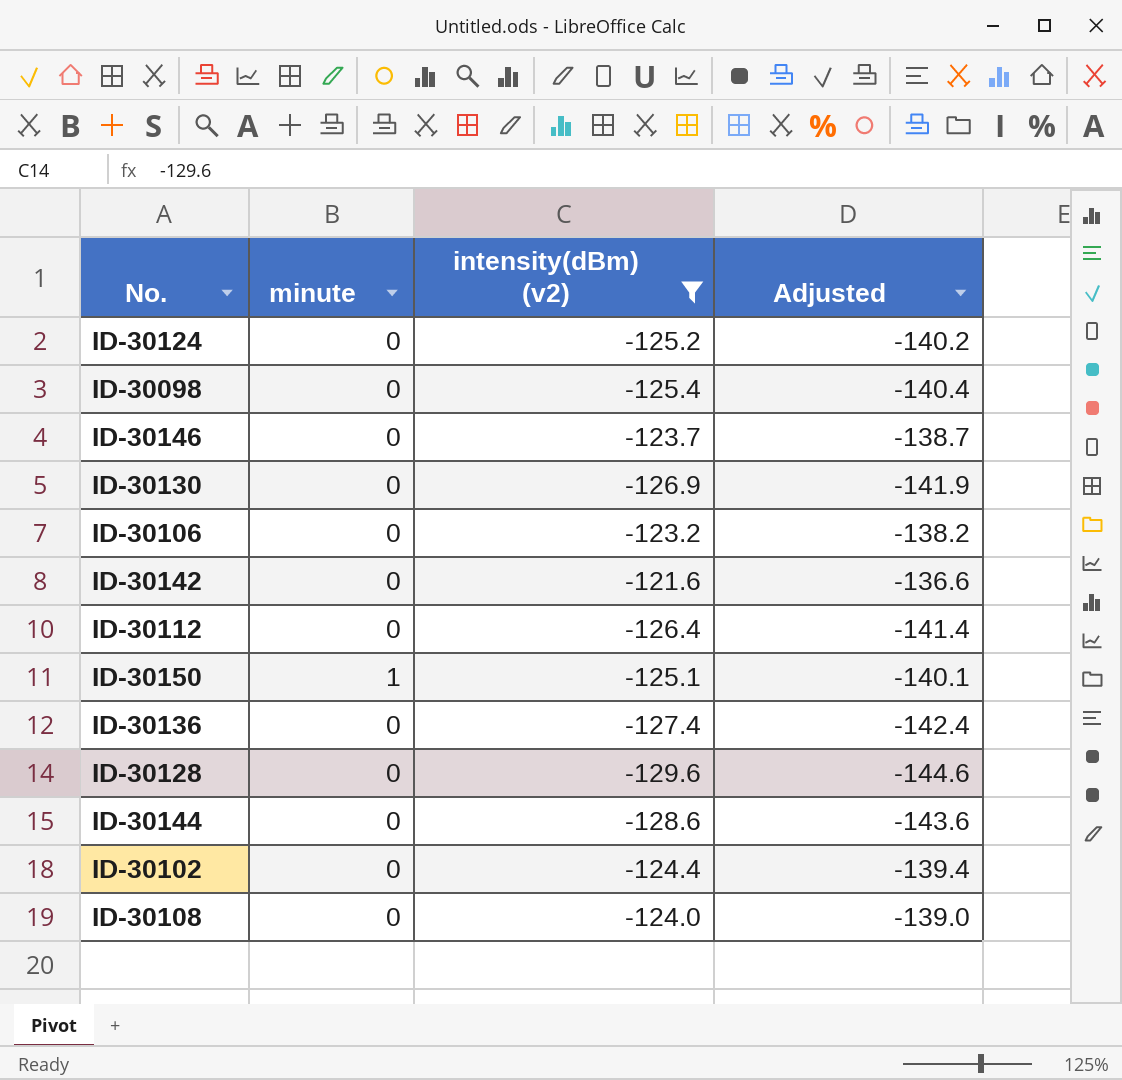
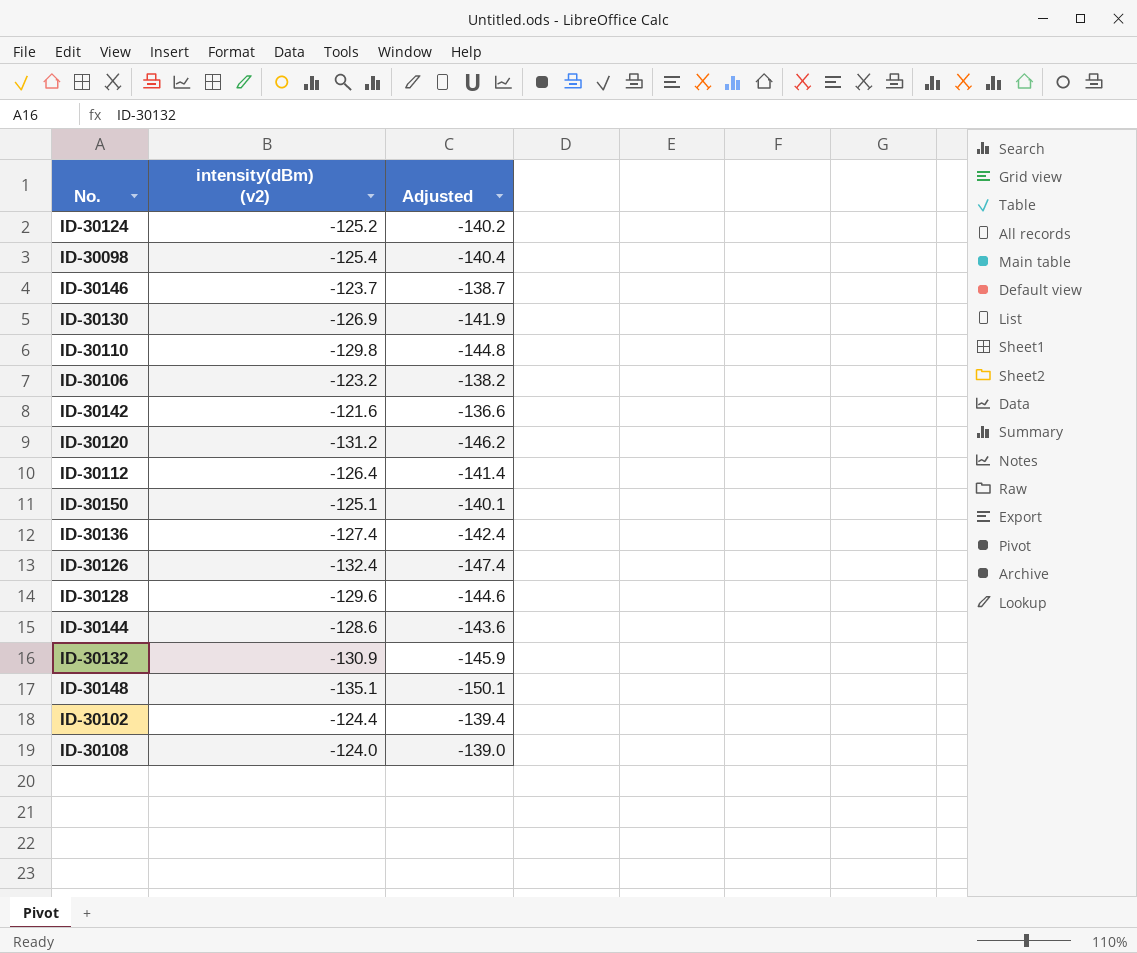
filter: intensity(dBm) (v2) >= -129.6 -> none
column minute | position: 2 -> none

